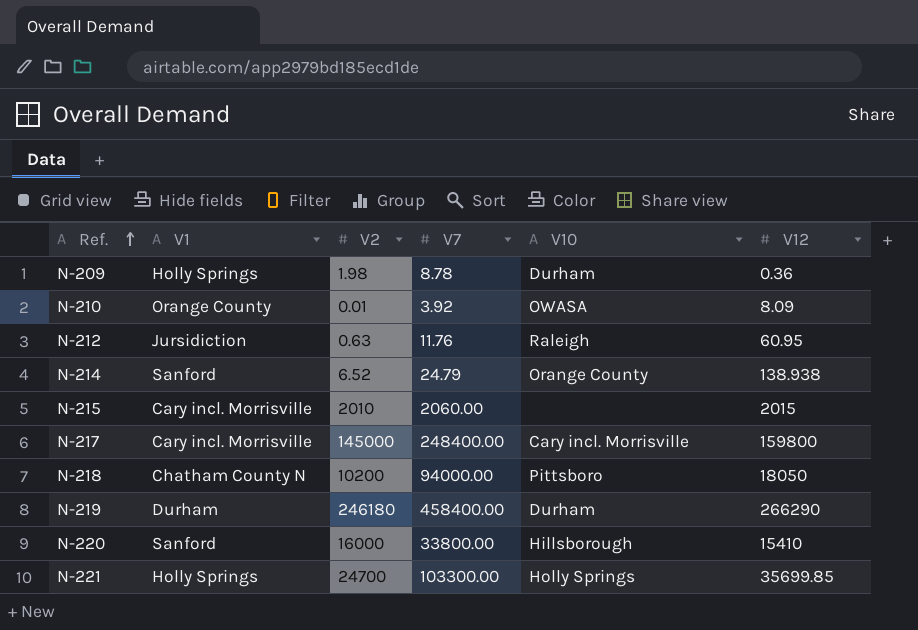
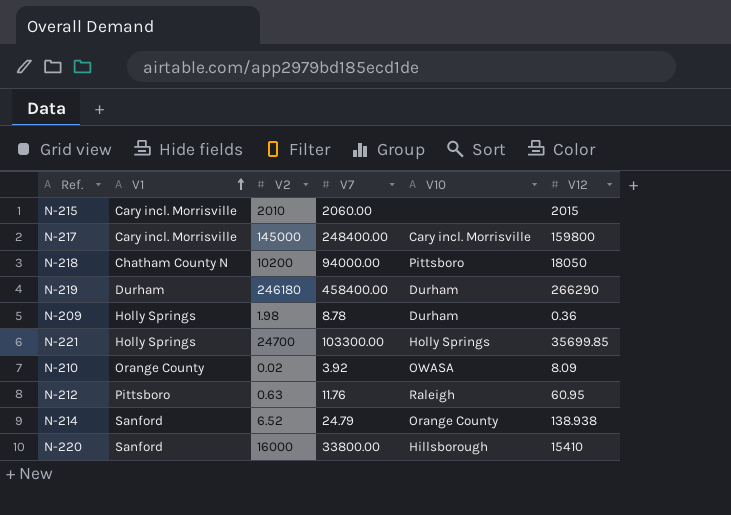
row order: Ref. ascending -> V1 ascending
N-210 | V2: 0.01 -> 0.02
N-212 | V1: Jursidiction -> Pittsboro

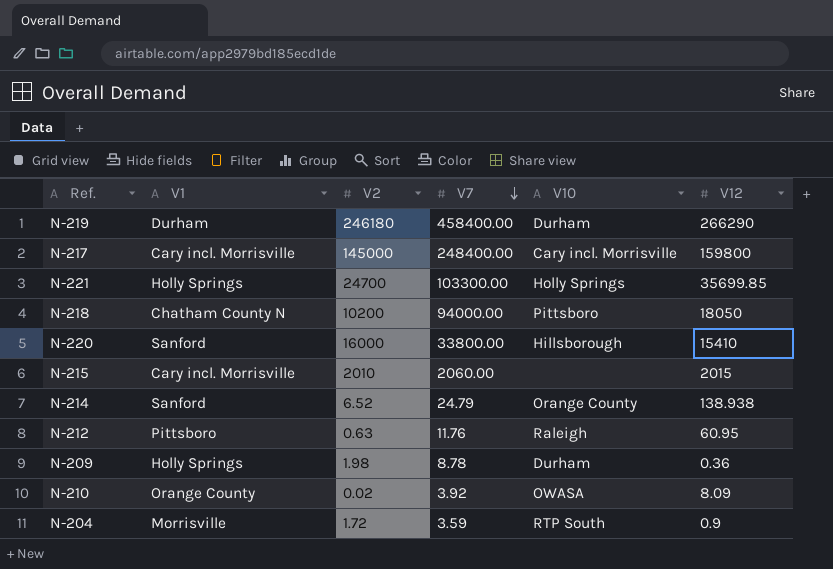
row order: V1 ascending -> V7 descending
row N-204: none -> Morrisville | 1.72 | 3.59 | RTP South | 0.9

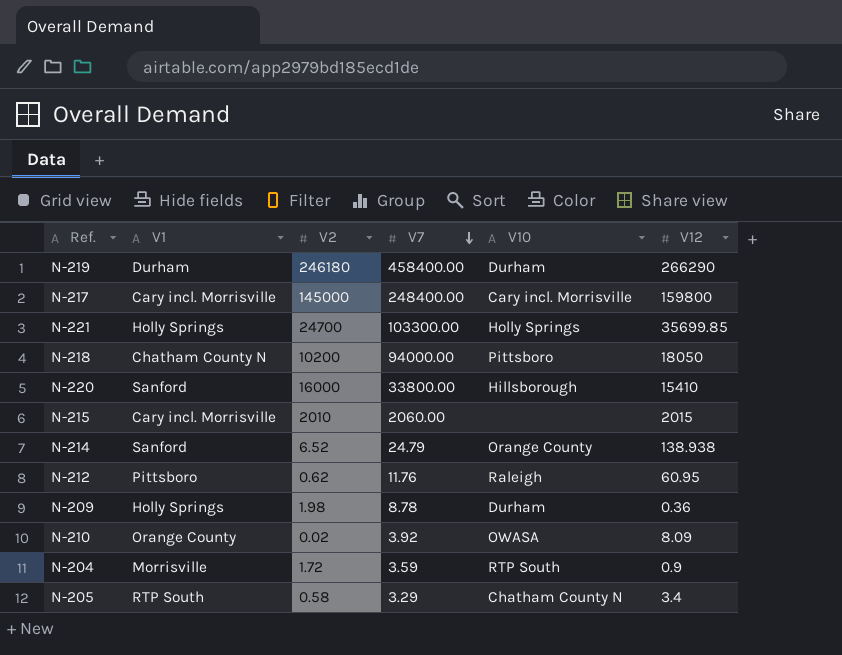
N-212 | V2: 0.63 -> 0.62
row N-205: none -> RTP South | 0.58 | 3.29 | Chatham County N | 3.4

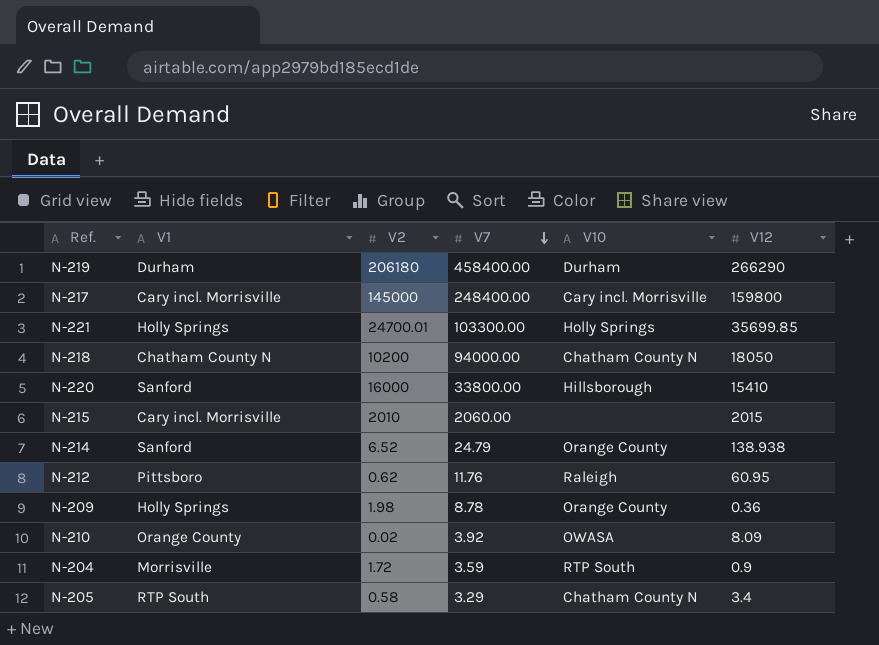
N-219 | V2: 246180 -> 206180
N-221 | V2: 24700 -> 24700.01
N-218 | V10: Pittsboro -> Chatham County N
N-209 | V10: Durham -> Orange County

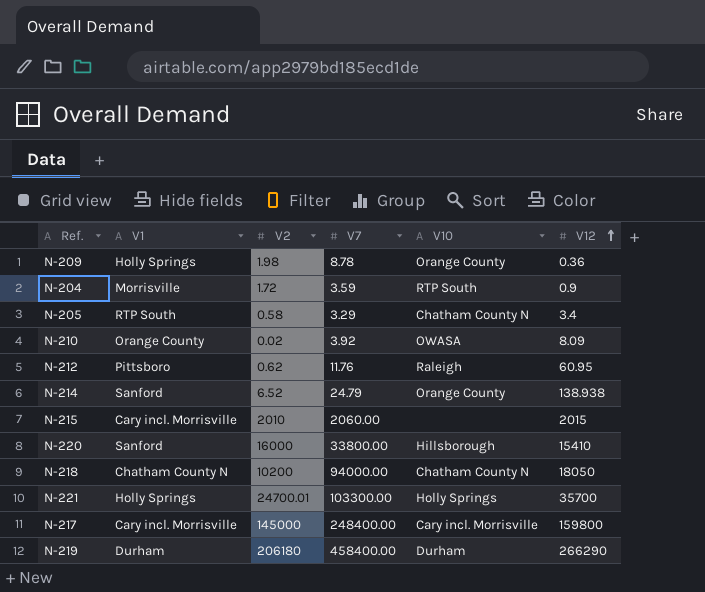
row order: V7 descending -> V12 ascending
N-221 | V12: 35699.85 -> 35700

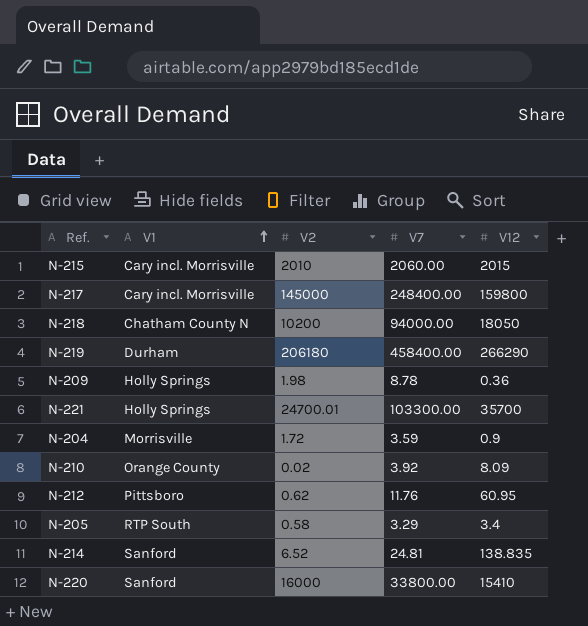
row order: V12 ascending -> V1 ascending
column V10 | position: 5 -> none
N-214 | V7: 24.79 -> 24.81
N-214 | V12: 138.938 -> 138.835

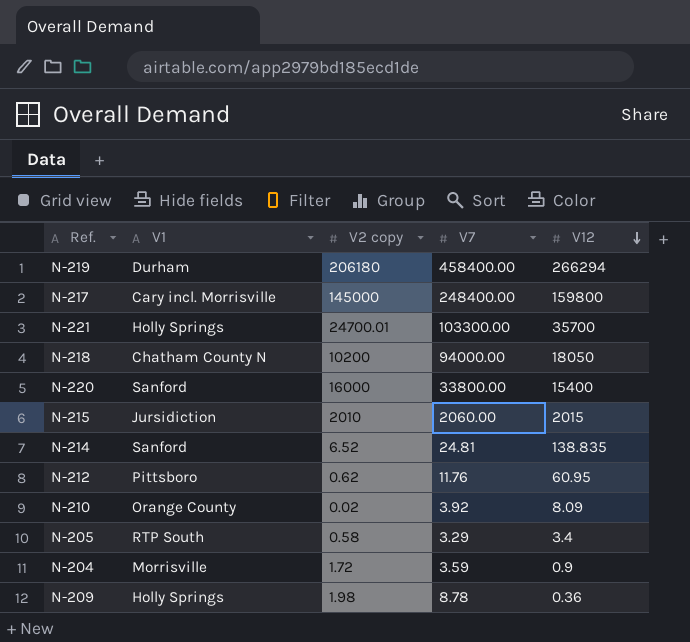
row order: V1 ascending -> V12 descending
column name: V2 -> V2 copy
N-219 | V12: 266290 -> 266294
N-220 | V12: 15410 -> 15400
N-215 | V1: Cary incl. Morrisville -> Jursidiction

